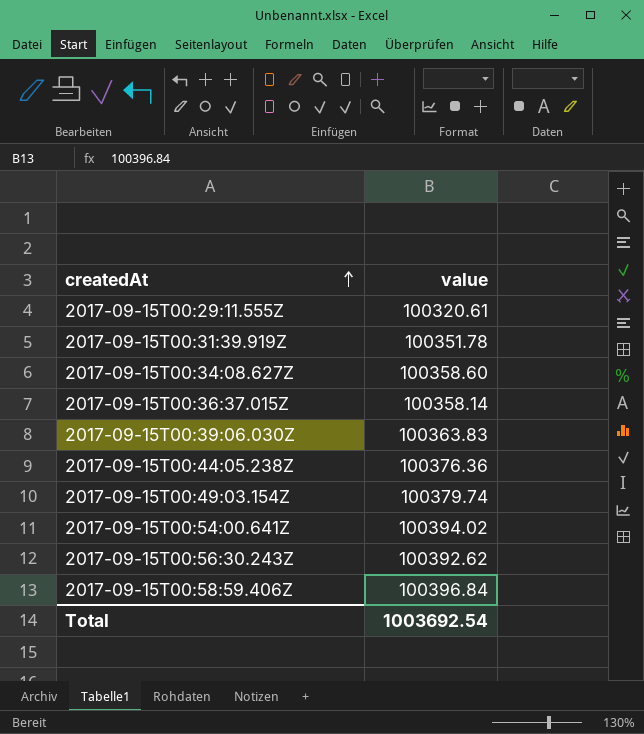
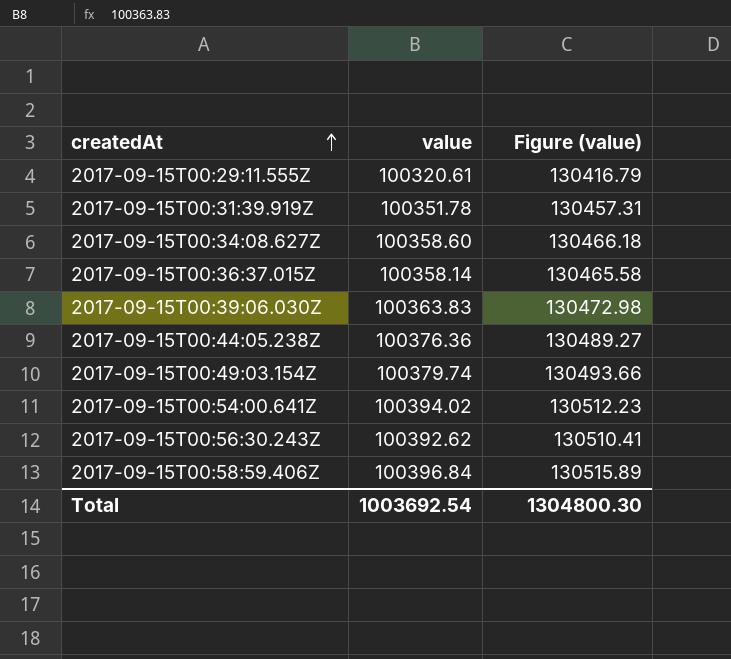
column Figure (value) | formula: none -> [value] * 1.3

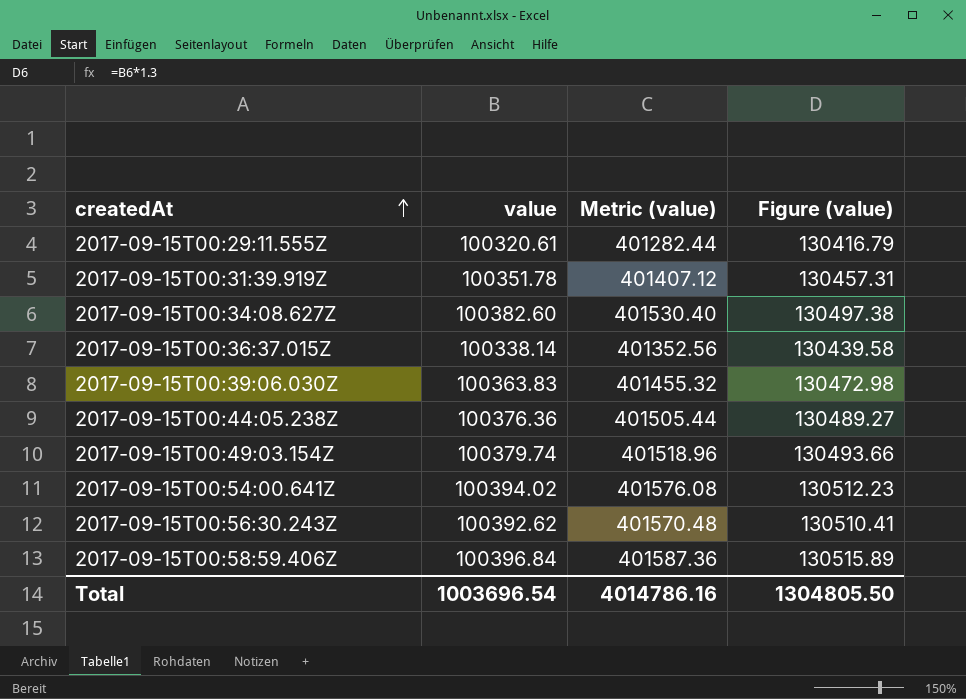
column Metric (value) | formula: none -> [value] * 4
2017-09-15T00:34:08.627Z | value: 100358.60 -> 100382.60
2017-09-15T00:34:08.627Z | Figure (value): 130466.18 -> 130497.38
2017-09-15T00:36:37.015Z | value: 100358.14 -> 100338.14
2017-09-15T00:36:37.015Z | Figure (value): 130465.58 -> 130439.58
Total | value: 1003692.54 -> 1003696.54
Total | Figure (value): 1304800.30 -> 1304805.50

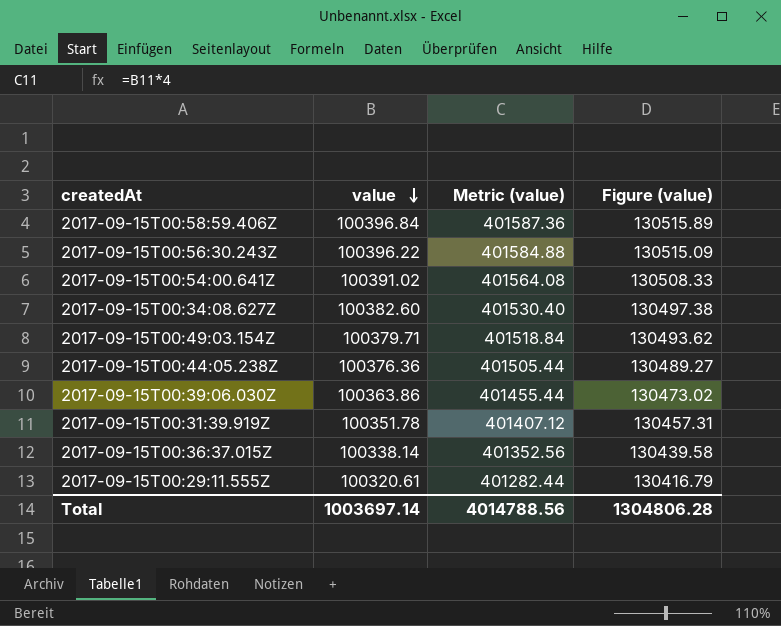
row order: createdAt ascending -> value descending
2017-09-15T00:56:30.243Z | value: 100392.62 -> 100396.22
2017-09-15T00:56:30.243Z | Metric (value): 401570.48 -> 401584.88
2017-09-15T00:56:30.243Z | Figure (value): 130510.41 -> 130515.09
2017-09-15T00:54:00.641Z | value: 100394.02 -> 100391.02
2017-09-15T00:54:00.641Z | Metric (value): 401576.08 -> 401564.08
2017-09-15T00:54:00.641Z | Figure (value): 130512.23 -> 130508.33
2017-09-15T00:49:03.154Z | value: 100379.74 -> 100379.71
2017-09-15T00:49:03.154Z | Metric (value): 401518.96 -> 401518.84
2017-09-15T00:49:03.154Z | Figure (value): 130493.66 -> 130493.62
2017-09-15T00:39:06.030Z | value: 100363.83 -> 100363.86
2017-09-15T00:39:06.030Z | Metric (value): 401455.32 -> 401455.44
2017-09-15T00:39:06.030Z | Figure (value): 130472.98 -> 130473.02
Total | value: 1003696.54 -> 1003697.14
Total | Metric (value): 4014786.16 -> 4014788.56
Total | Figure (value): 1304805.50 -> 1304806.28

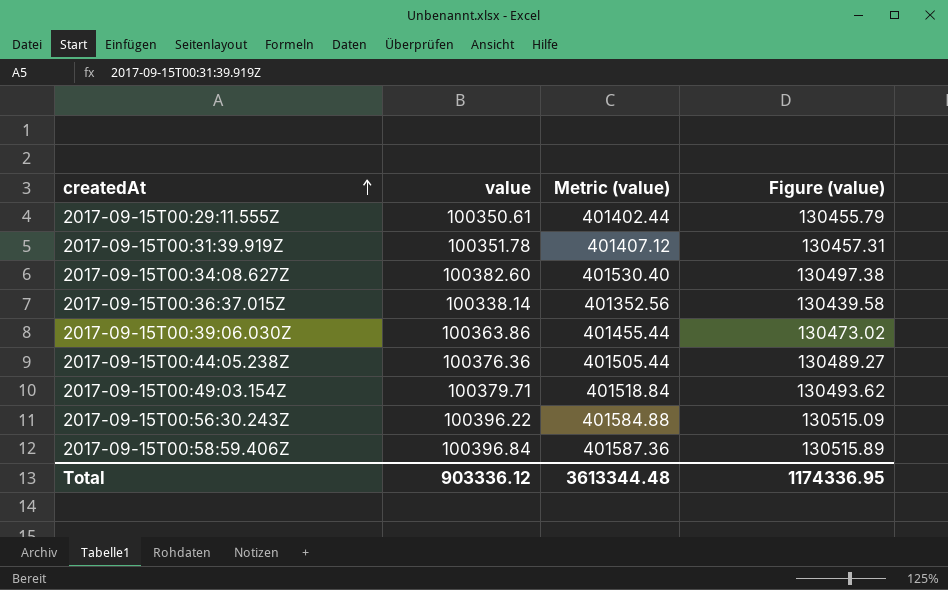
row order: value descending -> createdAt ascending
row 2017-09-15T00:54:00.641Z: 100391.02 | 401564.08 | 130508.33 -> none
2017-09-15T00:29:11.555Z | value: 100320.61 -> 100350.61
2017-09-15T00:29:11.555Z | Metric (value): 401282.44 -> 401402.44
2017-09-15T00:29:11.555Z | Figure (value): 130416.79 -> 130455.79
Total | value: 1003697.14 -> 903336.12
Total | Metric (value): 4014788.56 -> 3613344.48
Total | Figure (value): 1304806.28 -> 1174336.95

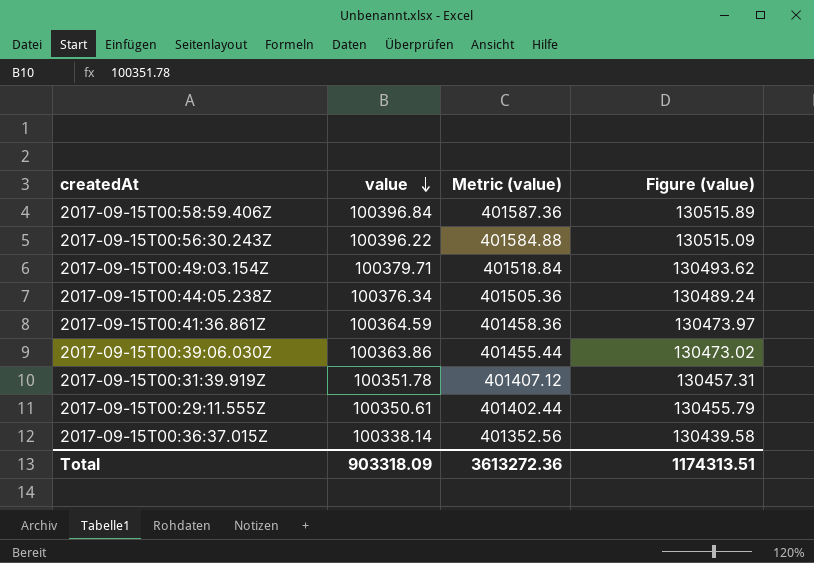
row order: createdAt ascending -> value descending
row 2017-09-15T00:34:08.627Z: 100382.60 | 401530.40 | 130497.38 -> none
2017-09-15T00:44:05.238Z | value: 100376.36 -> 100376.34
2017-09-15T00:44:05.238Z | Metric (value): 401505.44 -> 401505.36
2017-09-15T00:44:05.238Z | Figure (value): 130489.27 -> 130489.24
row 2017-09-15T00:41:36.861Z: none -> 100364.59 | 401458.36 | 130473.97
Total | value: 903336.12 -> 903318.09
Total | Metric (value): 3613344.48 -> 3613272.36
Total | Figure (value): 1174336.95 -> 1174313.51

